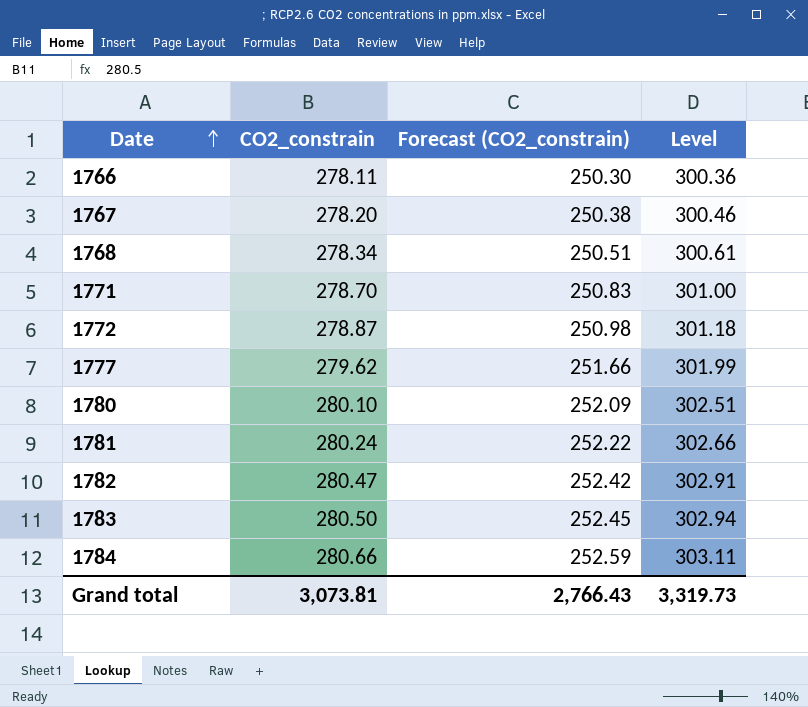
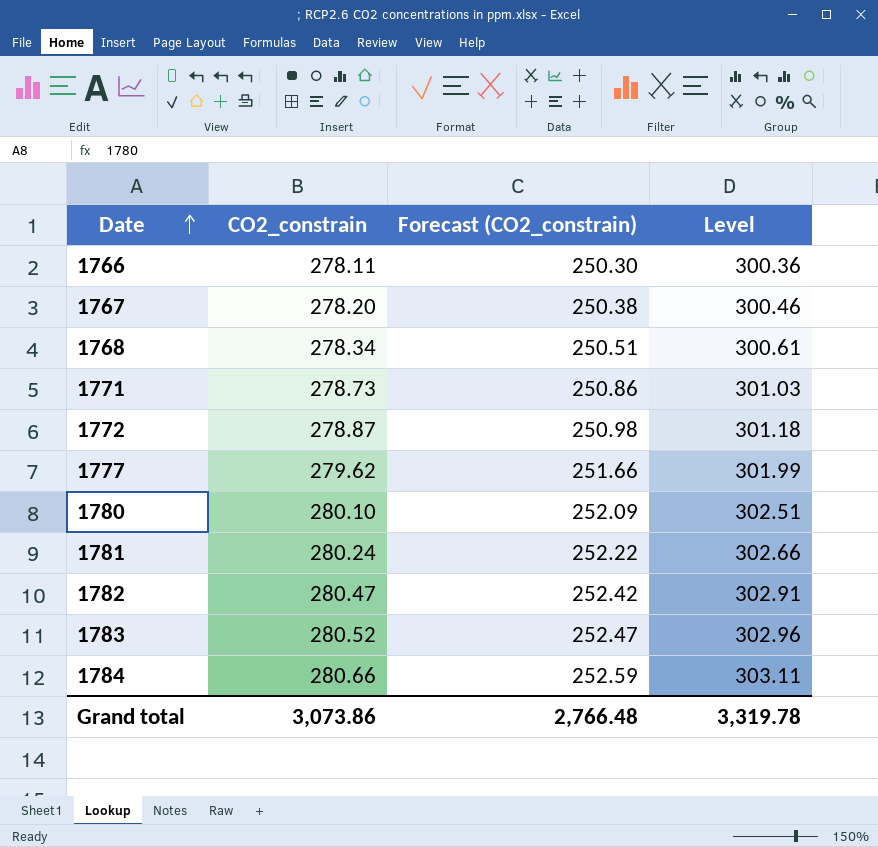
1771 | CO2_constrain: 278.70 -> 278.73
1771 | Forecast (CO2_constrain): 250.83 -> 250.86
1771 | Level: 301.00 -> 301.03
1783 | CO2_constrain: 280.50 -> 280.52
1783 | Forecast (CO2_constrain): 252.45 -> 252.47
1783 | Level: 302.94 -> 302.96
Grand total | CO2_constrain: 3,073.81 -> 3,073.86
Grand total | Forecast (CO2_constrain): 2,766.43 -> 2,766.48
Grand total | Level: 3,319.73 -> 3,319.78

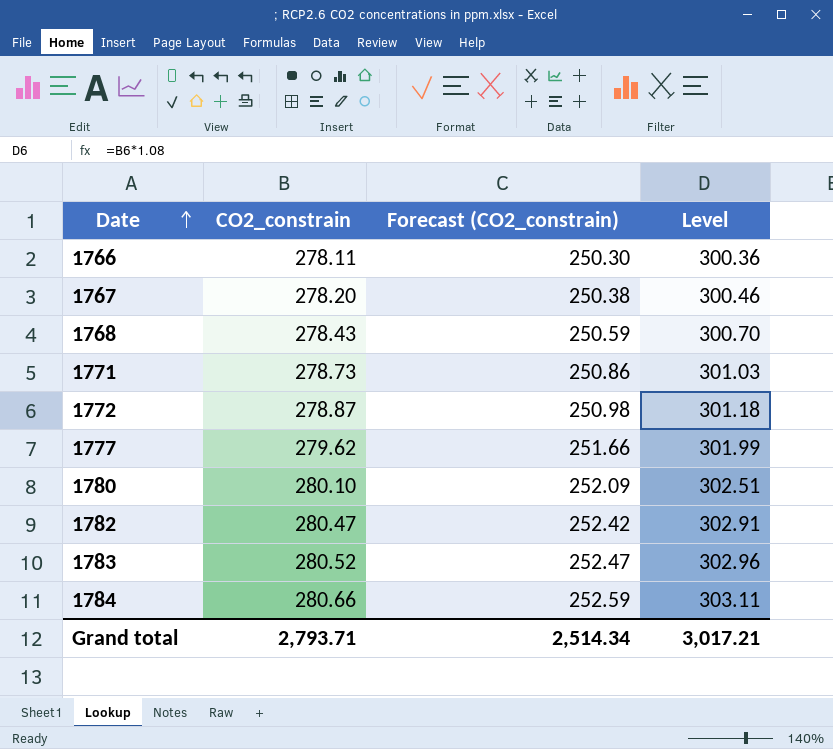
row 1781: 280.24 | 252.22 | 302.66 -> none
1768 | CO2_constrain: 278.34 -> 278.43
1768 | Forecast (CO2_constrain): 250.51 -> 250.59
1768 | Level: 300.61 -> 300.70
Grand total | CO2_constrain: 3,073.86 -> 2,793.71
Grand total | Forecast (CO2_constrain): 2,766.48 -> 2,514.34
Grand total | Level: 3,319.78 -> 3,017.21

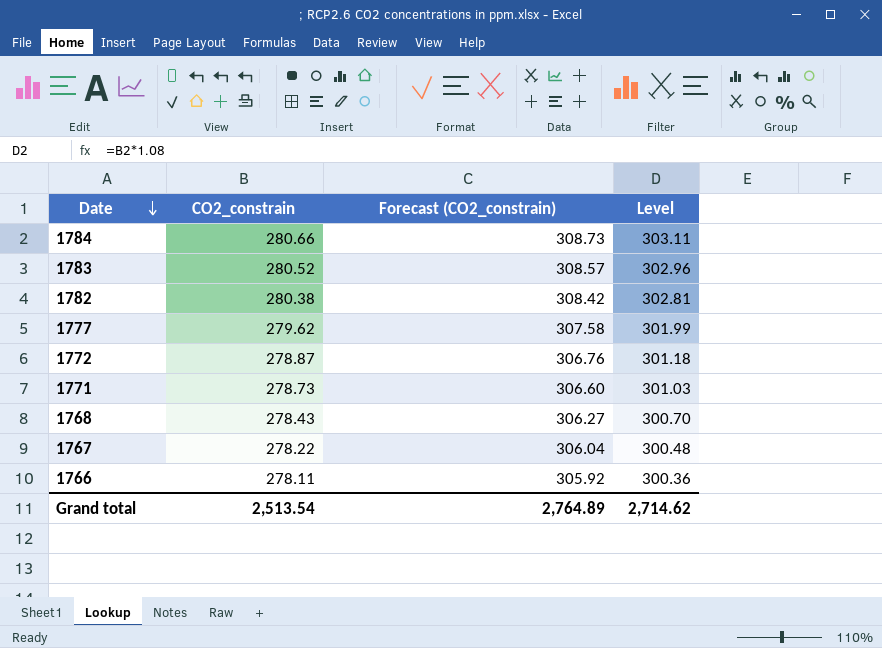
row order: Date ascending -> Date descending
column Forecast (CO2_constrain) | formula: [CO2_constrain] * 0.9 -> [CO2_constrain] * 1.1
row 1780: 280.10 | 252.09 | 302.51 -> none
1782 | CO2_constrain: 280.47 -> 280.38
1782 | Level: 302.91 -> 302.81
1767 | CO2_constrain: 278.20 -> 278.22
1767 | Level: 300.46 -> 300.48
Grand total | CO2_constrain: 2,793.71 -> 2,513.54
Grand total | Forecast (CO2_constrain): 2,514.34 -> 2,764.89
Grand total | Level: 3,017.21 -> 2,714.62

